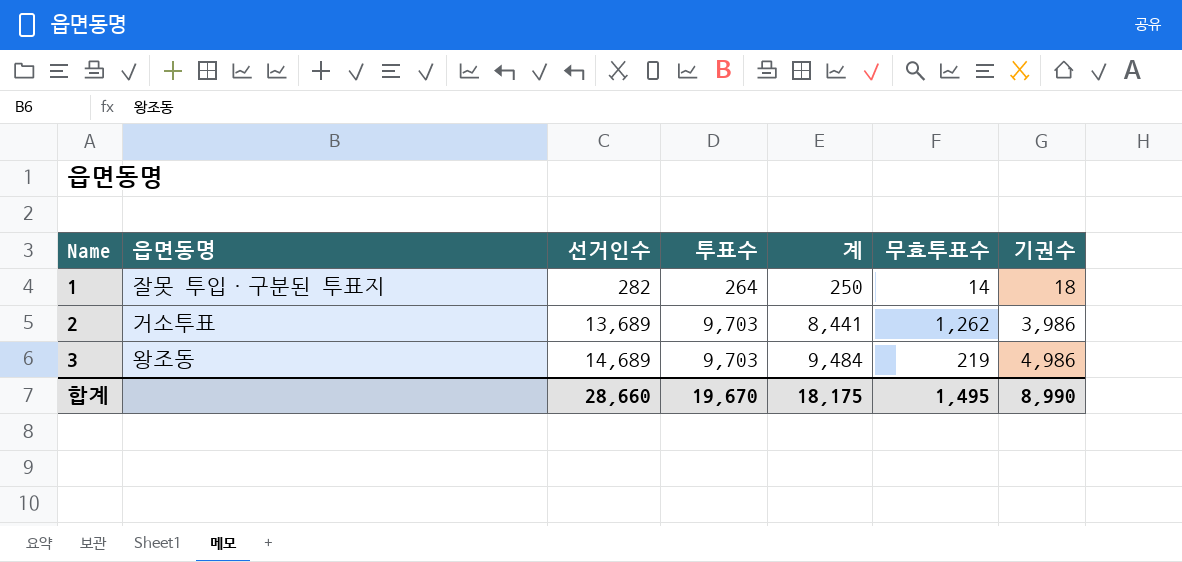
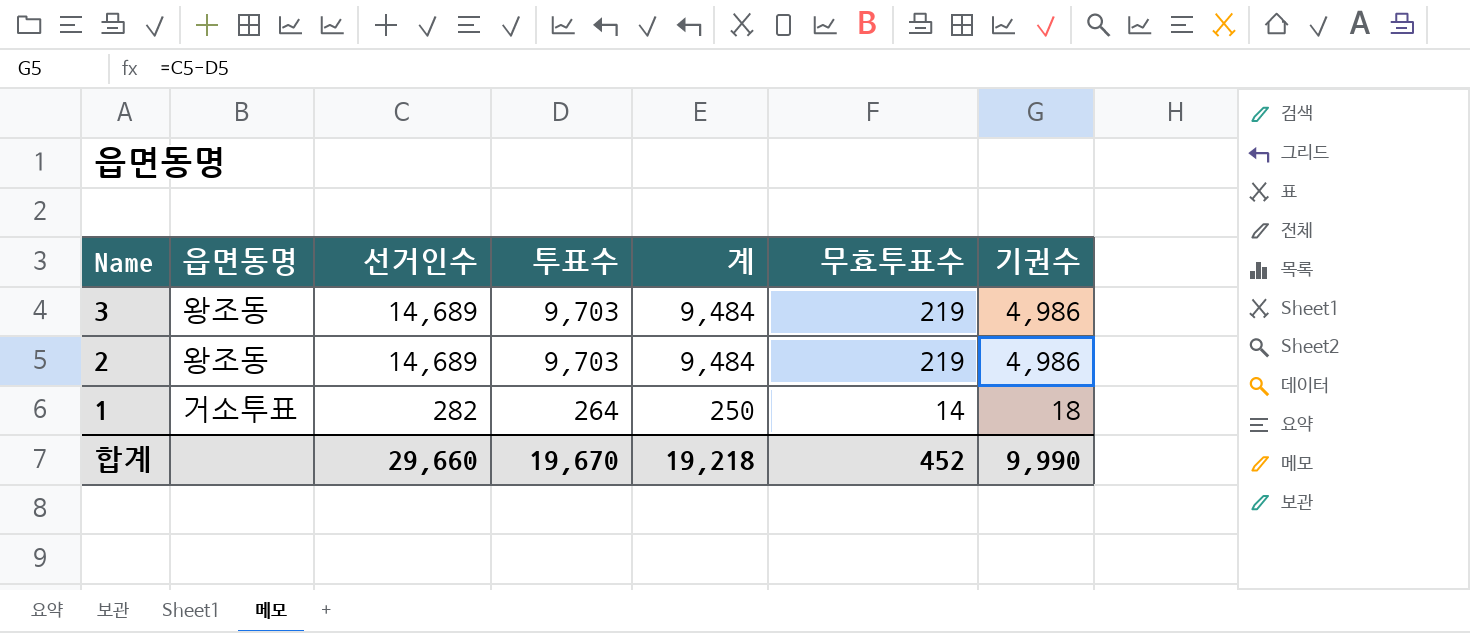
row order: Name ascending -> Name descending
2 | 읍면동명: 거소투표 -> 왕조동
2 | 선거인수: 13,689 -> 14,689
2 | 계: 8,441 -> 9,484
2 | 무효투표수: 1,262 -> 219
2 | 기권수: 3,986 -> 4,986
1 | 읍면동명: 잘못 투입·구분된 투표지 -> 거소투표
합계 | 선거인수: 28,660 -> 29,660
합계 | 계: 18,175 -> 19,218
합계 | 무효투표수: 1,495 -> 452
합계 | 기권수: 8,990 -> 9,990

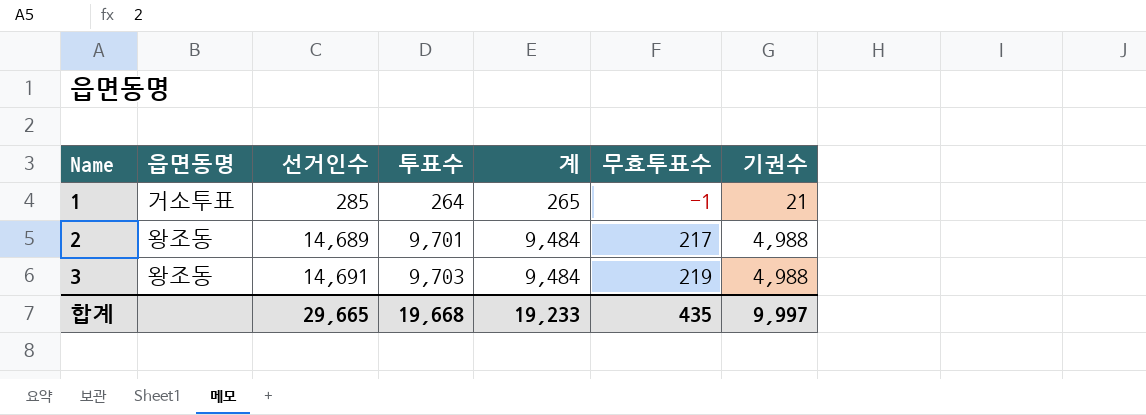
row order: Name descending -> Name ascending
1 | 선거인수: 282 -> 285
1 | 계: 250 -> 265
1 | 무효투표수: 14 -> -1
1 | 기권수: 18 -> 21
2 | 투표수: 9,703 -> 9,701
2 | 무효투표수: 219 -> 217
2 | 기권수: 4,986 -> 4,988
3 | 선거인수: 14,689 -> 14,691
3 | 기권수: 4,986 -> 4,988
합계 | 선거인수: 29,660 -> 29,665
합계 | 투표수: 19,670 -> 19,668
합계 | 계: 19,218 -> 19,233
합계 | 무효투표수: 452 -> 435
합계 | 기권수: 9,990 -> 9,997

